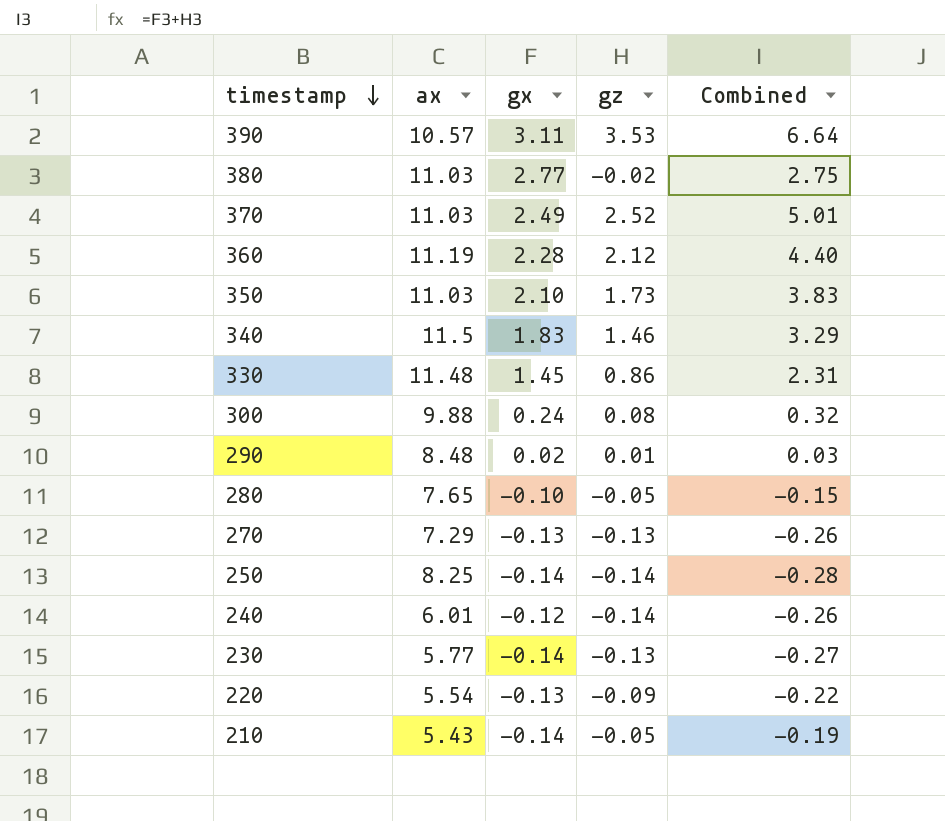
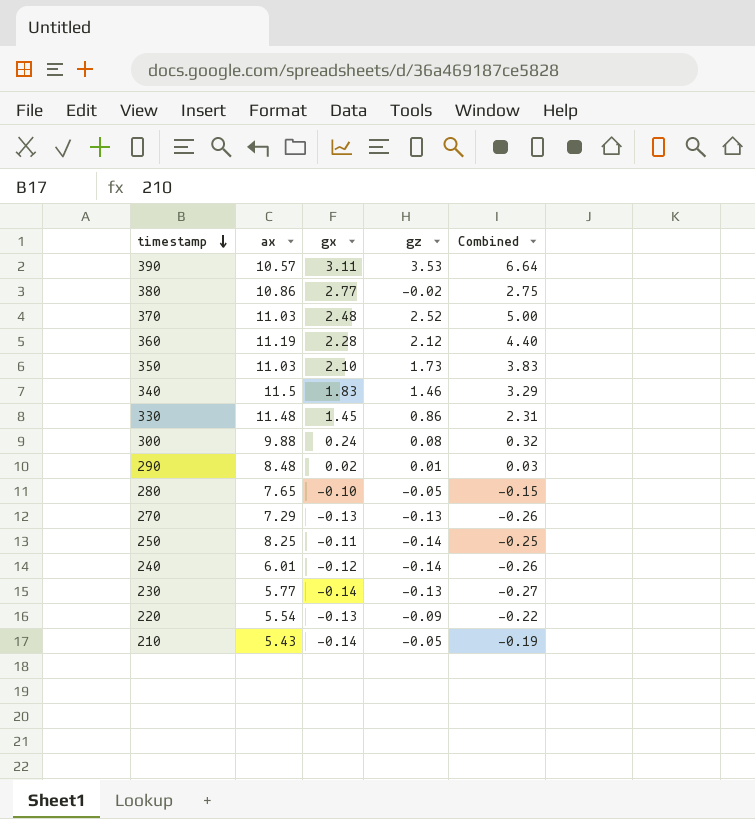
380 | ax: 11.03 -> 10.86
370 | gx: 2.49 -> 2.48
370 | Combined: 5.01 -> 5.00
250 | gx: -0.14 -> -0.11
250 | Combined: -0.28 -> -0.25

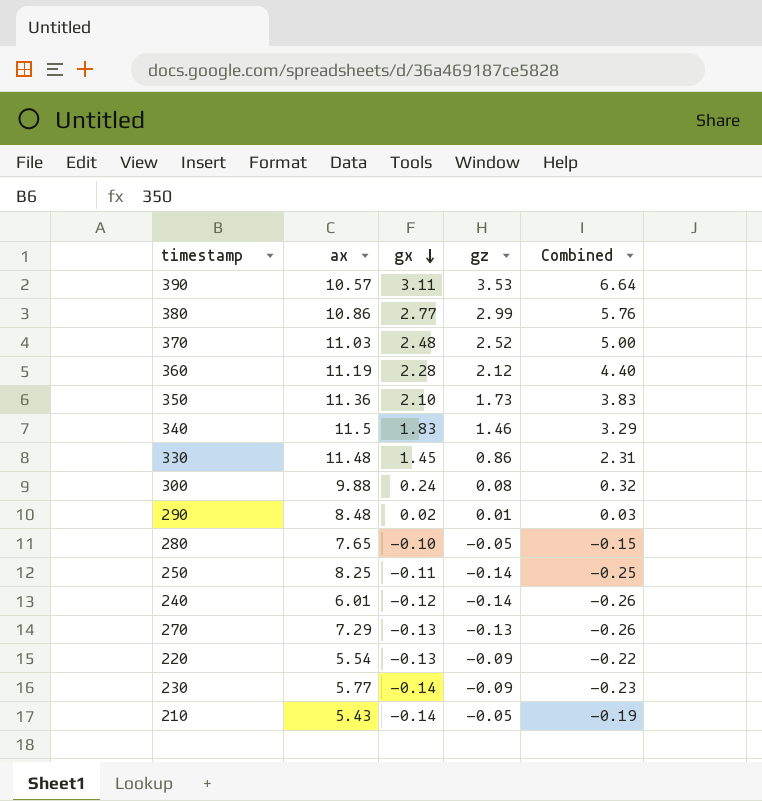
row order: timestamp descending -> gx descending
380 | gz: -0.02 -> 2.99
380 | Combined: 2.75 -> 5.76
350 | ax: 11.03 -> 11.36
230 | gz: -0.13 -> -0.09
230 | Combined: -0.27 -> -0.23

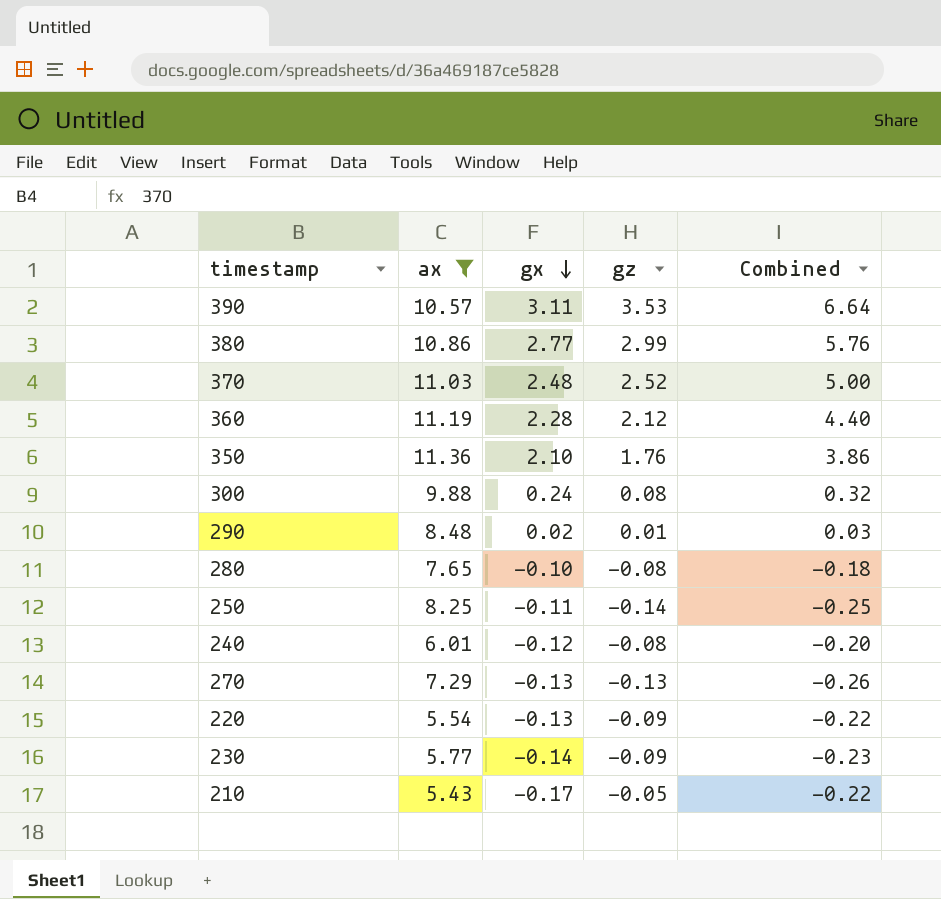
filter: none -> ax <= 11.36
350 | gz: 1.73 -> 1.76
350 | Combined: 3.83 -> 3.86
280 | gz: -0.05 -> -0.08
280 | Combined: -0.15 -> -0.18
240 | gz: -0.14 -> -0.08
240 | Combined: -0.26 -> -0.20
210 | gx: -0.14 -> -0.17
210 | Combined: -0.19 -> -0.22

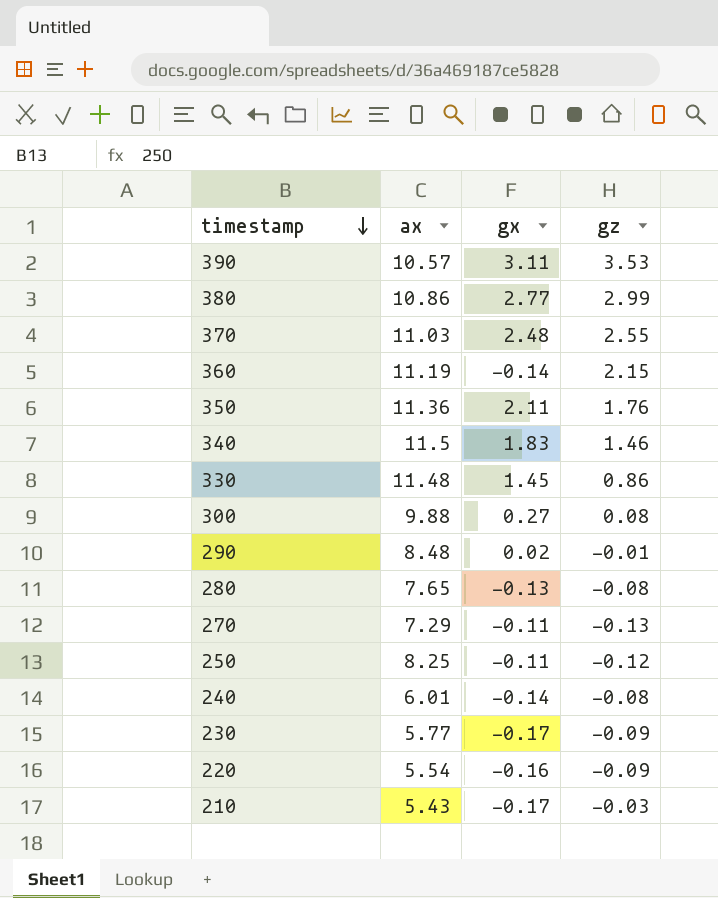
filter: ax <= 11.36 -> none
row order: gx descending -> timestamp descending
column Combined | formula: [gx] + [gz] -> none
370 | gz: 2.52 -> 2.55
360 | gx: 2.28 -> -0.14
360 | gz: 2.12 -> 2.15
350 | gx: 2.10 -> 2.11
300 | gx: 0.24 -> 0.27
290 | gz: 0.01 -> -0.01
280 | gx: -0.10 -> -0.13
270 | gx: -0.13 -> -0.11
250 | gz: -0.14 -> -0.12
240 | gx: -0.12 -> -0.14
230 | gx: -0.14 -> -0.17
220 | gx: -0.13 -> -0.16
210 | gz: -0.05 -> -0.03

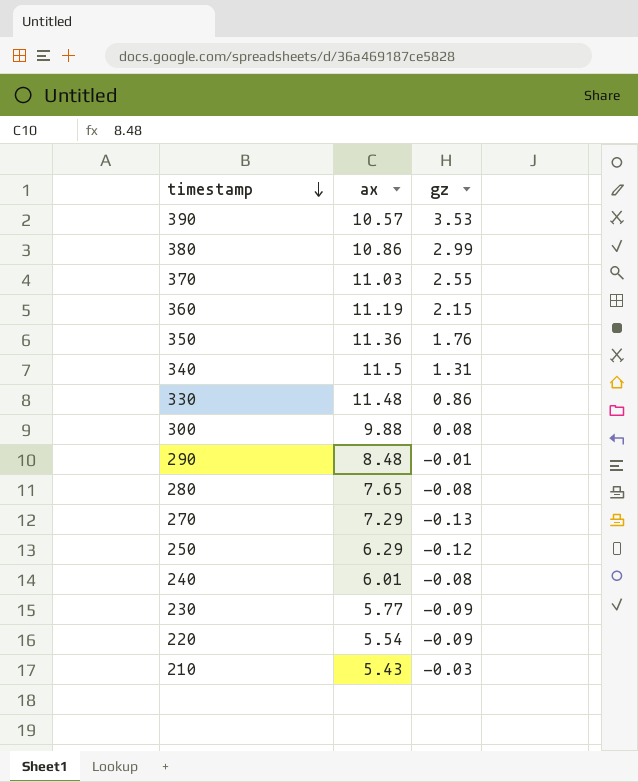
column gx | position: 3 -> none
340 | gz: 1.46 -> 1.31
250 | ax: 8.25 -> 6.29

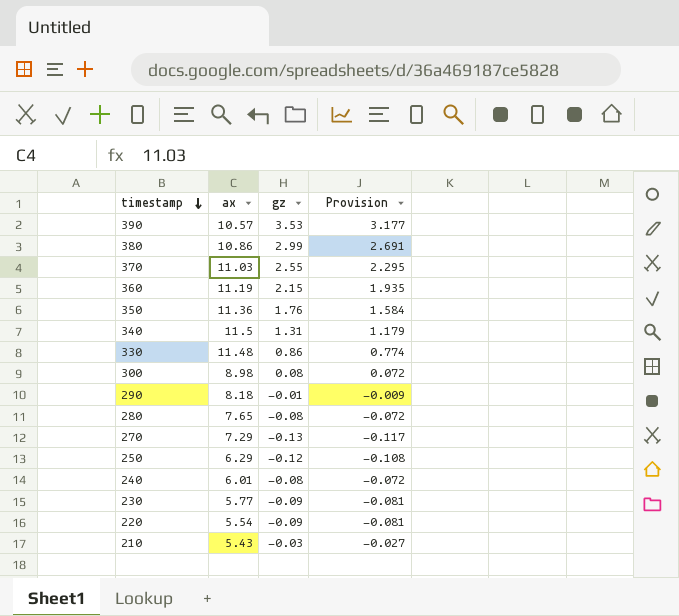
column Provision | formula: none -> [gz] * 0.9
300 | ax: 9.88 -> 8.98
290 | ax: 8.48 -> 8.18

